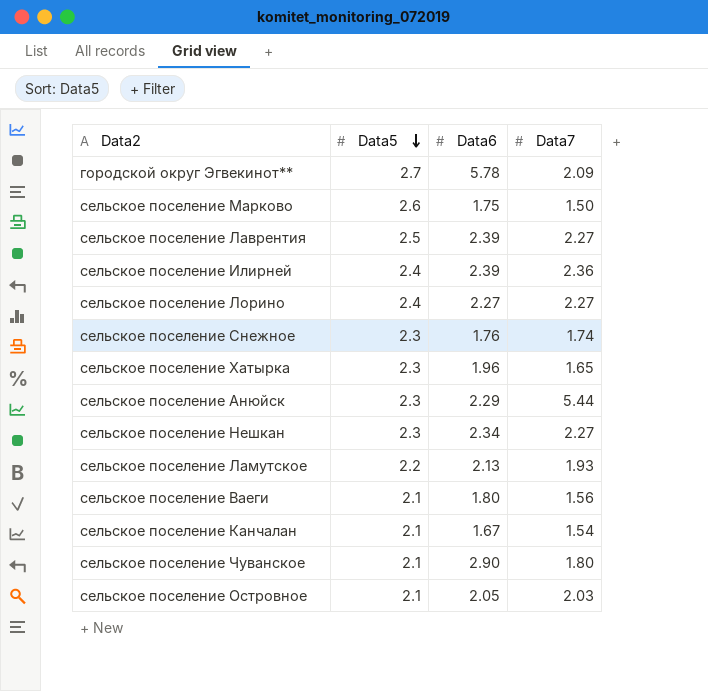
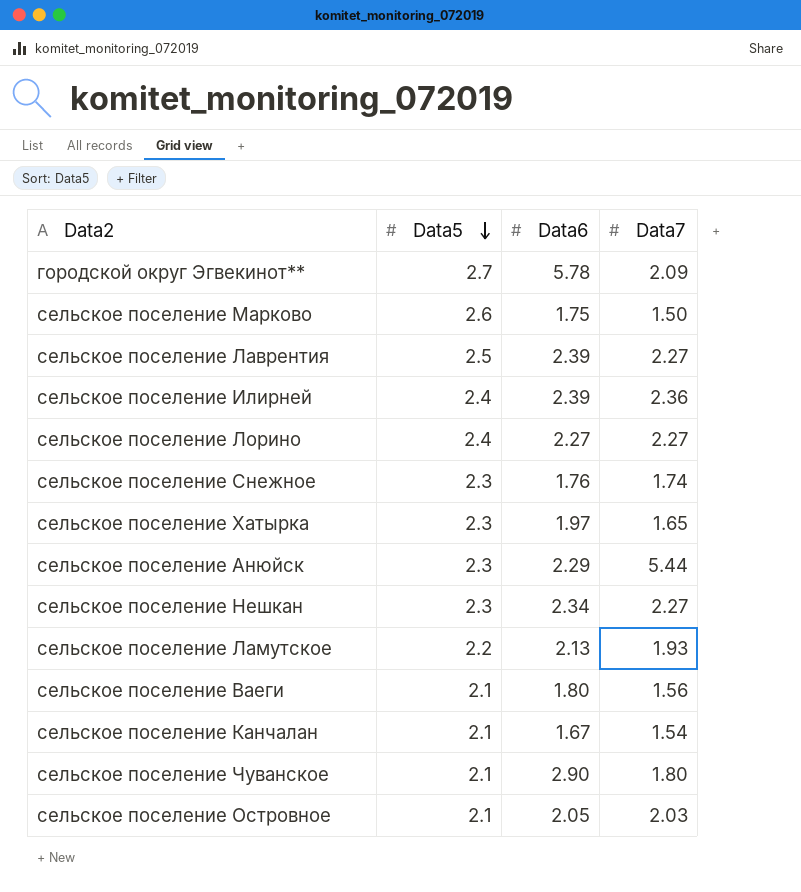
сельское поселение Хатырка | Data6: 1.96 -> 1.97

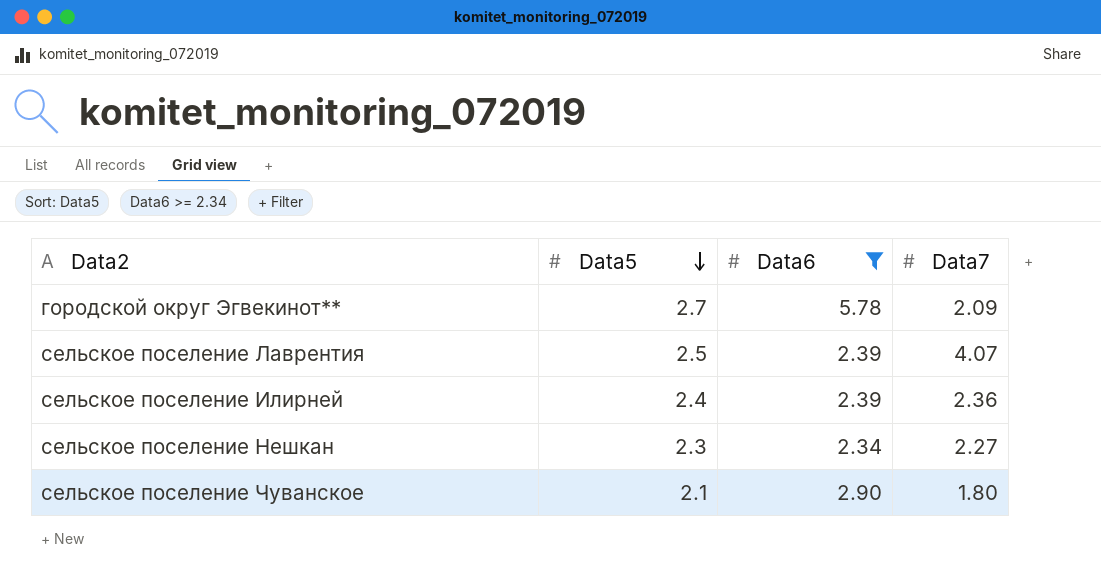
filter: none -> Data6 >= 2.34
сельское поселение Лаврентия | Data7: 2.27 -> 4.07

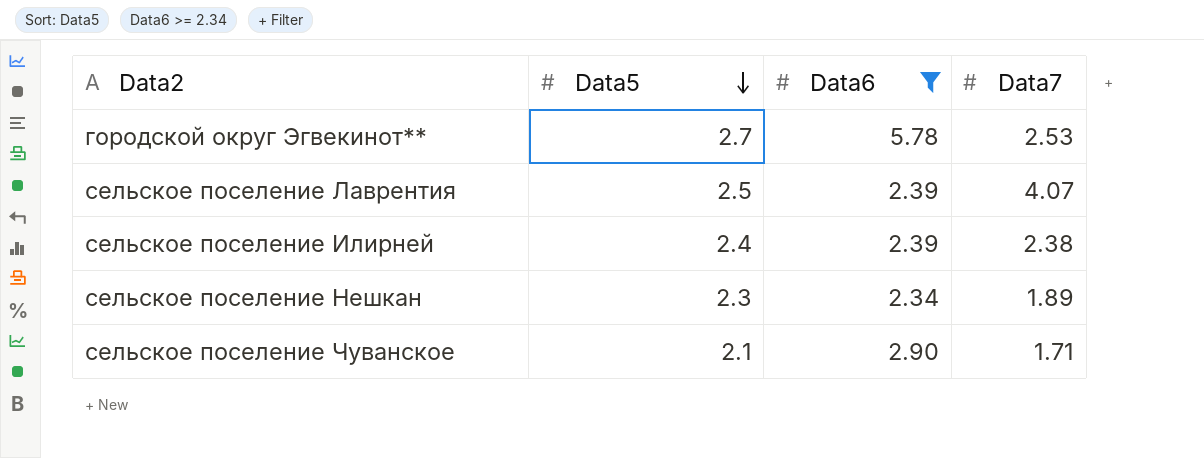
городской округ Эгвекинот** | Data7: 2.09 -> 2.53
сельское поселение Илирней | Data7: 2.36 -> 2.38
сельское поселение Нешкан | Data7: 2.27 -> 1.89
сельское поселение Чуванское | Data7: 1.80 -> 1.71

